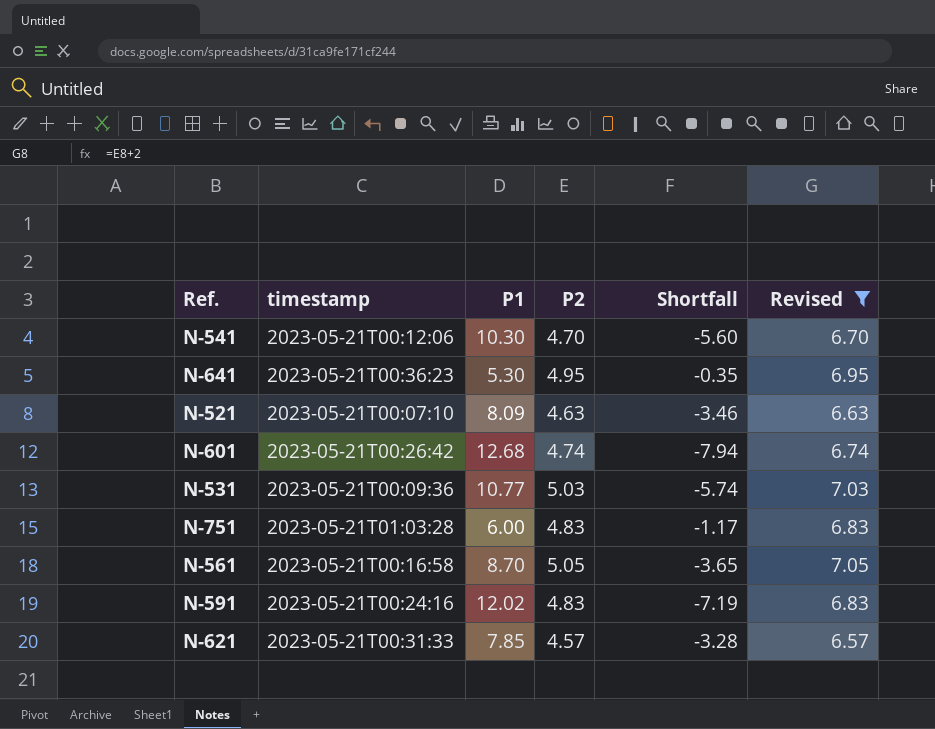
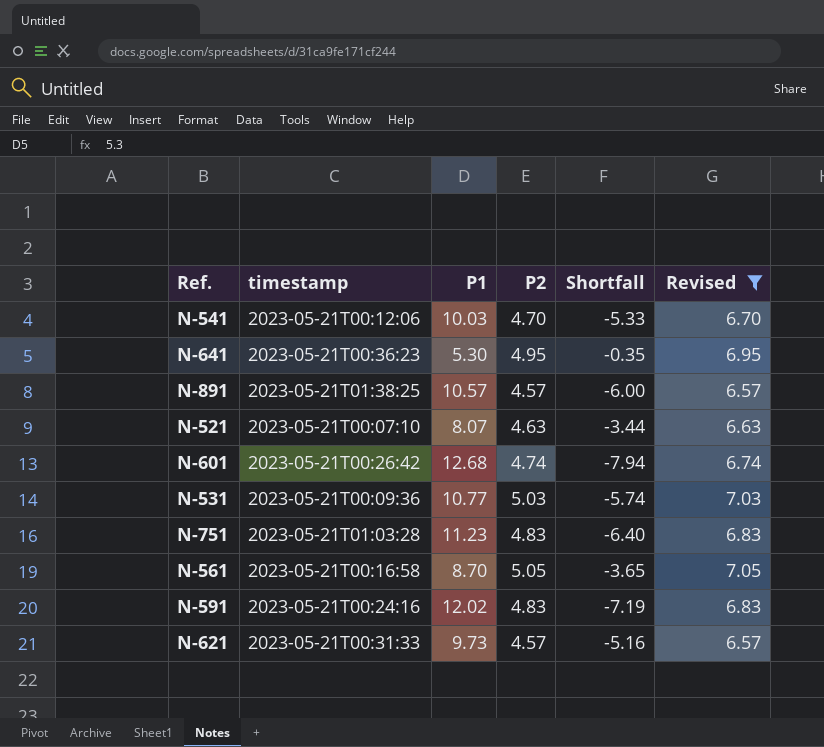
N-541 | P1: 10.30 -> 10.03
N-541 | Shortfall: -5.60 -> -5.33
row N-891: none -> 2023-05-21T01:38:25 | 10.57 | 4.57 | -6.00 | 6.57
N-521 | P1: 8.09 -> 8.07
N-521 | Shortfall: -3.46 -> -3.44
N-751 | P1: 6.00 -> 11.23
N-751 | Shortfall: -1.17 -> -6.40
N-621 | P1: 7.85 -> 9.73
N-621 | Shortfall: -3.28 -> -5.16

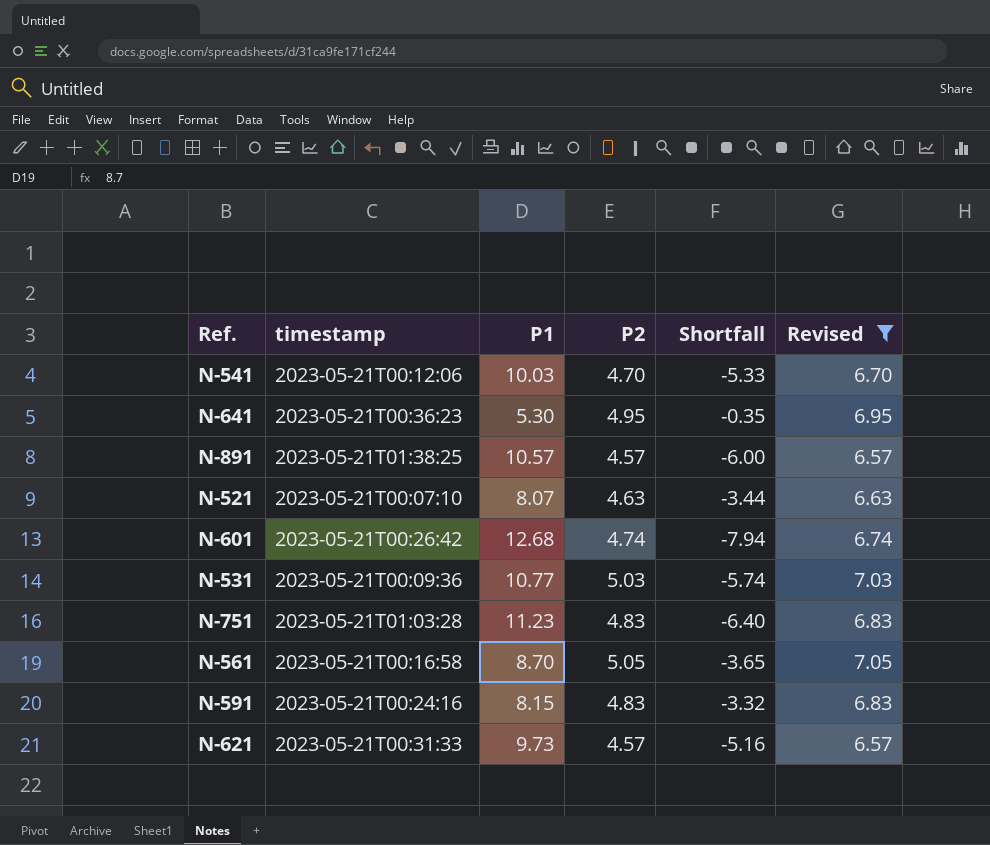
N-591 | P1: 12.02 -> 8.15
N-591 | Shortfall: -7.19 -> -3.32

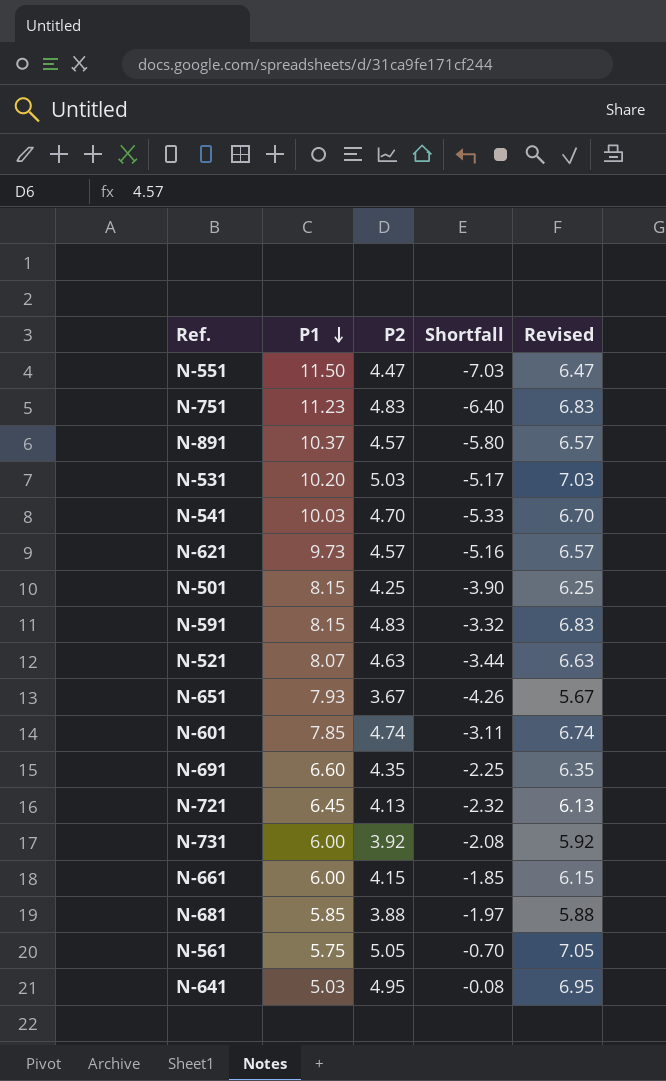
filter: Revised >= 6.57 -> none
row order: none -> P1 descending
column timestamp | position: 2 -> none
N-891 | P1: 10.57 -> 10.37
N-891 | Shortfall: -6.00 -> -5.80
N-531 | P1: 10.77 -> 10.20
N-531 | Shortfall: -5.74 -> -5.17
N-601 | P1: 12.68 -> 7.85
N-601 | Shortfall: -7.94 -> -3.11
N-561 | P1: 8.70 -> 5.75
N-561 | Shortfall: -3.65 -> -0.70
N-641 | P1: 5.30 -> 5.03
N-641 | Shortfall: -0.35 -> -0.08

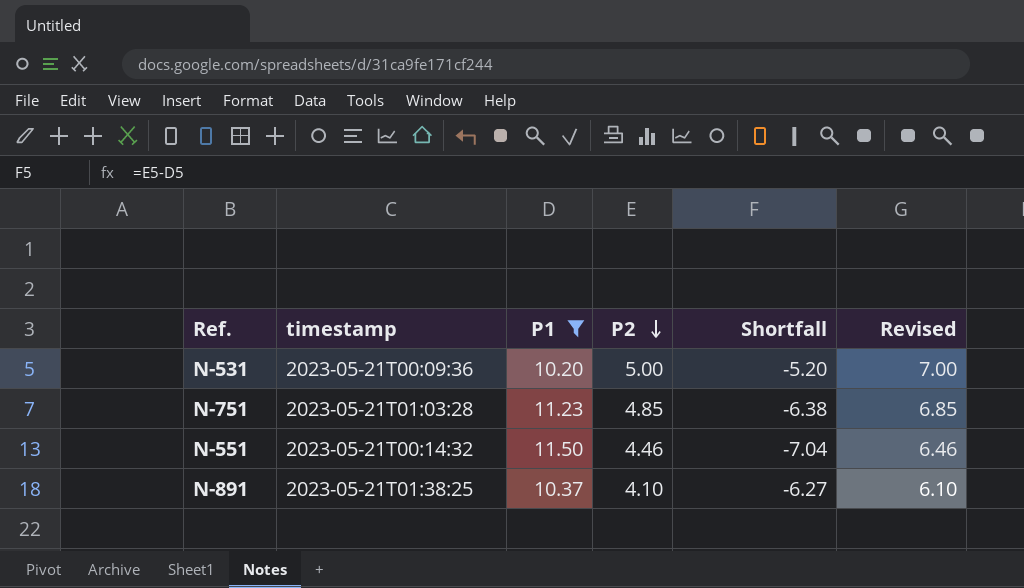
filter: none -> P1 >= 10.20
row order: P1 descending -> P2 descending
column timestamp | position: none -> 2
N-531 | P2: 5.03 -> 5.00
N-531 | Shortfall: -5.17 -> -5.20
N-531 | Revised: 7.03 -> 7.00
N-751 | P2: 4.83 -> 4.85
N-751 | Shortfall: -6.40 -> -6.38
N-751 | Revised: 6.83 -> 6.85
N-551 | P2: 4.47 -> 4.46
N-551 | Shortfall: -7.03 -> -7.04
N-551 | Revised: 6.47 -> 6.46
N-891 | P2: 4.57 -> 4.10
N-891 | Shortfall: -5.80 -> -6.27
N-891 | Revised: 6.57 -> 6.10

